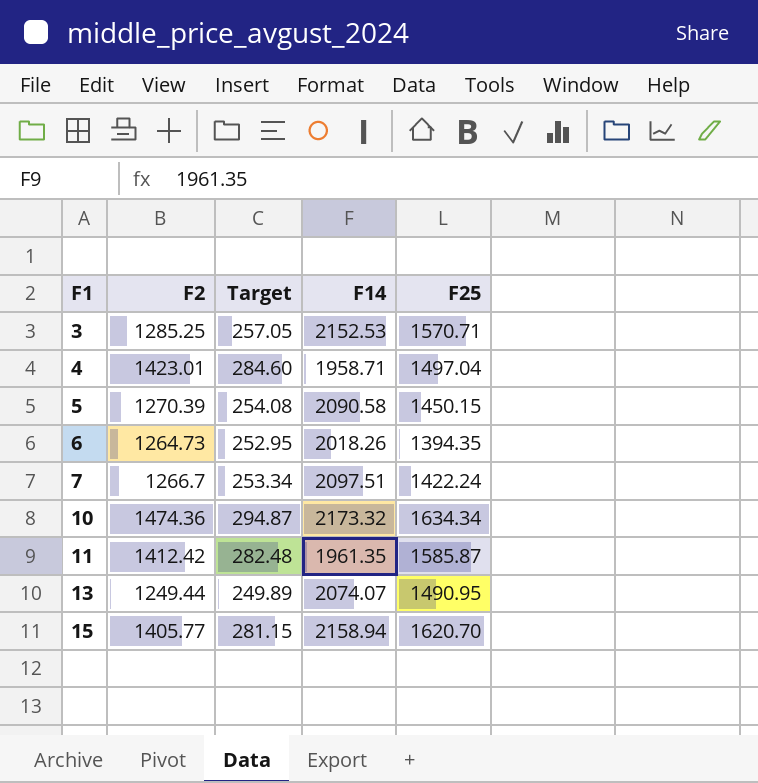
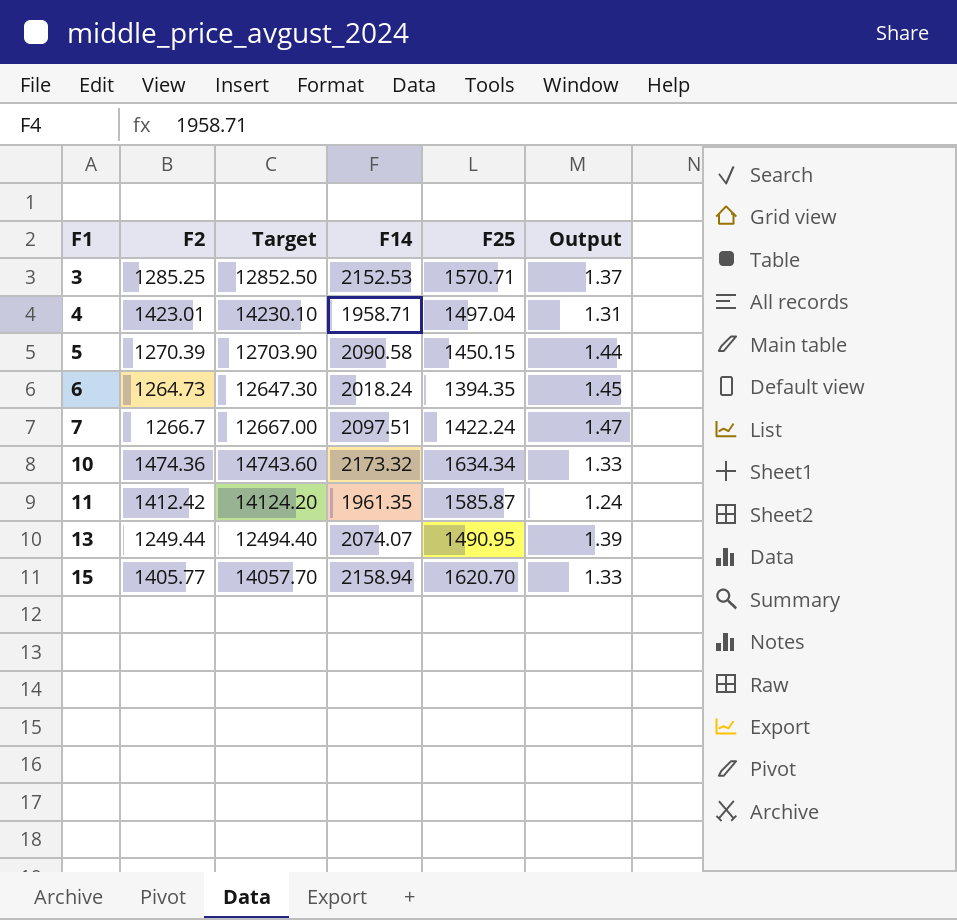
column Target | formula: [F2] * 0.2 -> [F2] * 10
column Output | formula: none -> [F14] / [F25]
6 | F14: 2018.26 -> 2018.24

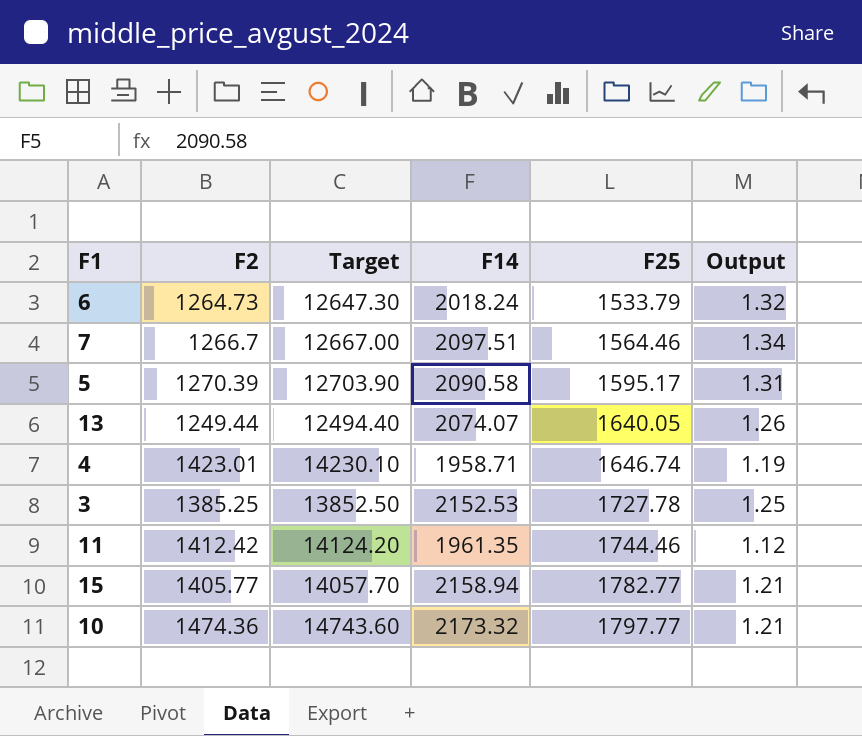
row order: F1 ascending -> F25 ascending
6 | F25: 1394.35 -> 1533.79
6 | Output: 1.45 -> 1.32
7 | F25: 1422.24 -> 1564.46
7 | Output: 1.47 -> 1.34
5 | F25: 1450.15 -> 1595.17
5 | Output: 1.44 -> 1.31
13 | F25: 1490.95 -> 1640.05
13 | Output: 1.39 -> 1.26
4 | F25: 1497.04 -> 1646.74
4 | Output: 1.31 -> 1.19
3 | F2: 1285.25 -> 1385.25
3 | Target: 12852.50 -> 13852.50
3 | F25: 1570.71 -> 1727.78
3 | Output: 1.37 -> 1.25
11 | F25: 1585.87 -> 1744.46
11 | Output: 1.24 -> 1.12
15 | F25: 1620.70 -> 1782.77
15 | Output: 1.33 -> 1.21
10 | F25: 1634.34 -> 1797.77
10 | Output: 1.33 -> 1.21

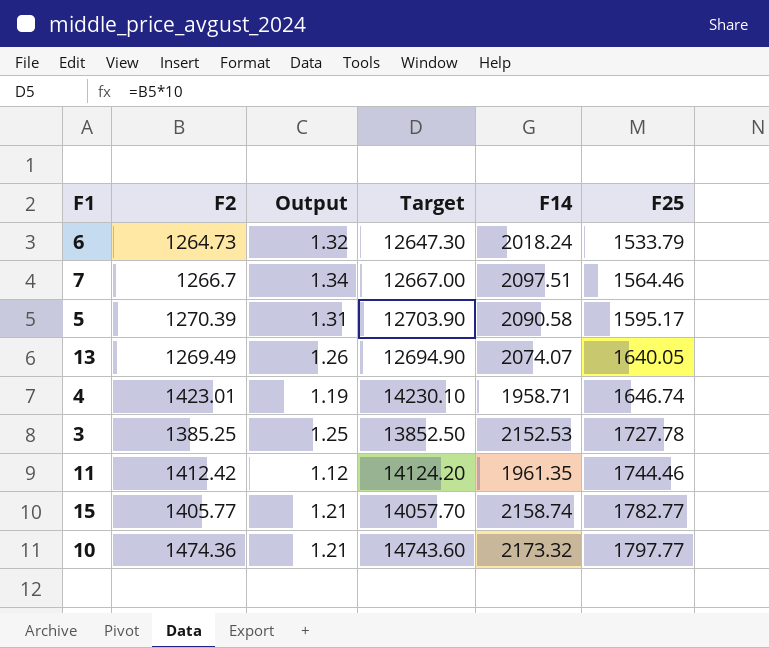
column Output | position: 6 -> 3
13 | F2: 1249.44 -> 1269.49
13 | Target: 12494.40 -> 12694.90
15 | F14: 2158.94 -> 2158.74

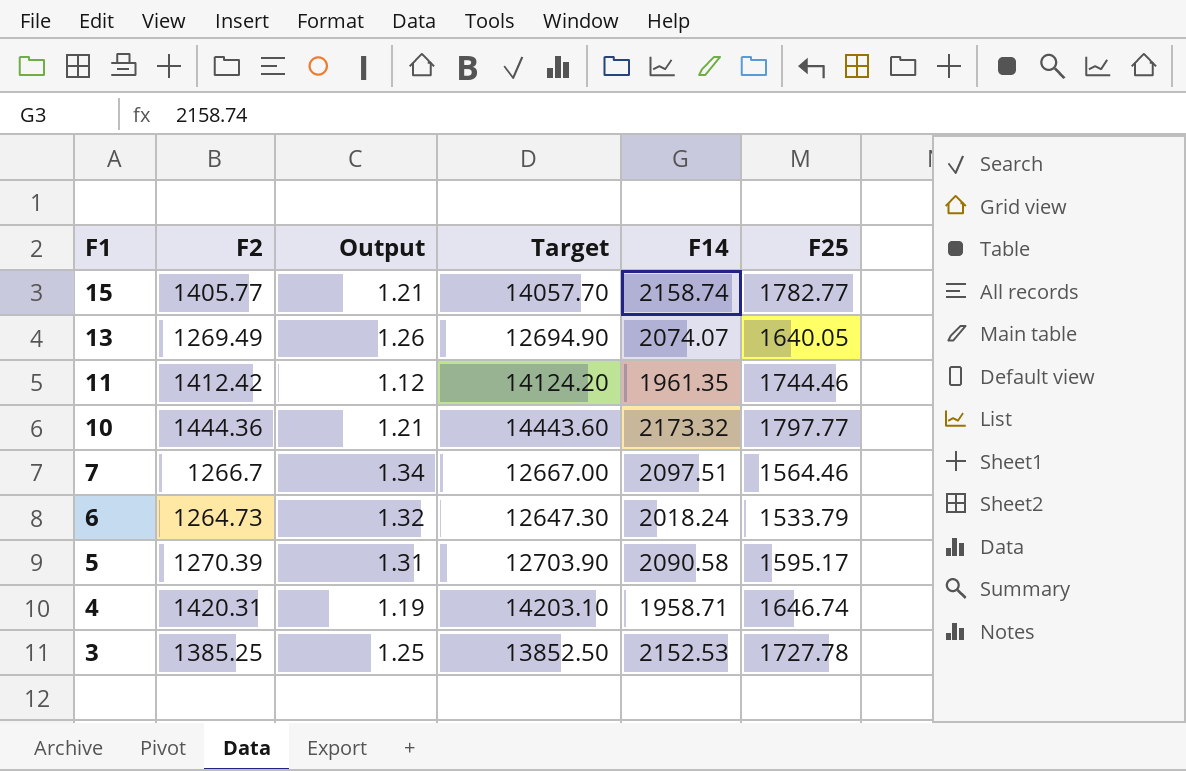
row order: F25 ascending -> F1 descending
10 | F2: 1474.36 -> 1444.36
10 | Target: 14743.60 -> 14443.60
4 | F2: 1423.01 -> 1420.31
4 | Target: 14230.10 -> 14203.10

